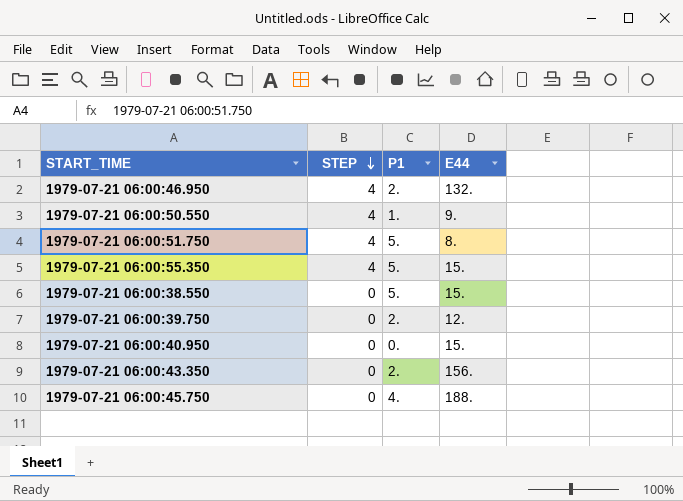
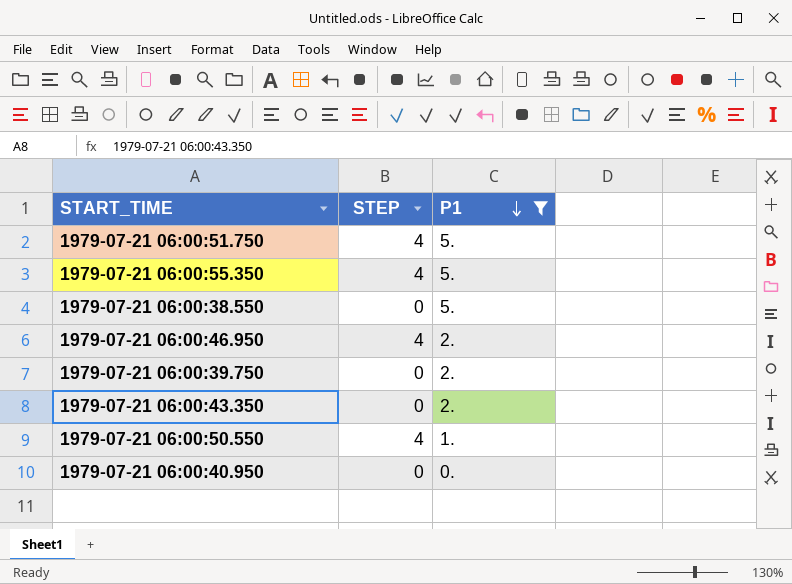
filter: none -> P1 != 4.
row order: STEP descending -> P1 descending
column E44 | position: 4 -> none

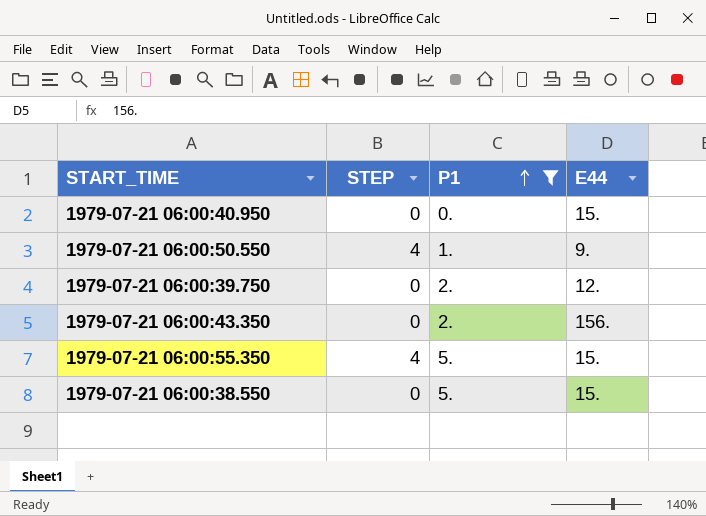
row order: P1 descending -> P1 ascending
column E44 | position: none -> 4
row 1979-07-21 06:00:51.750: 4 | 5. -> none
row 1979-07-21 06:00:46.950: 4 | 2. -> none

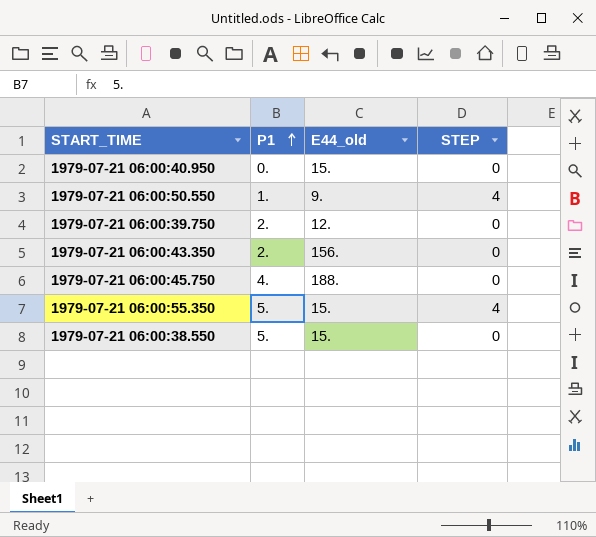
filter: P1 != 4. -> none
column name: E44 -> E44_old
column STEP | position: 2 -> 4

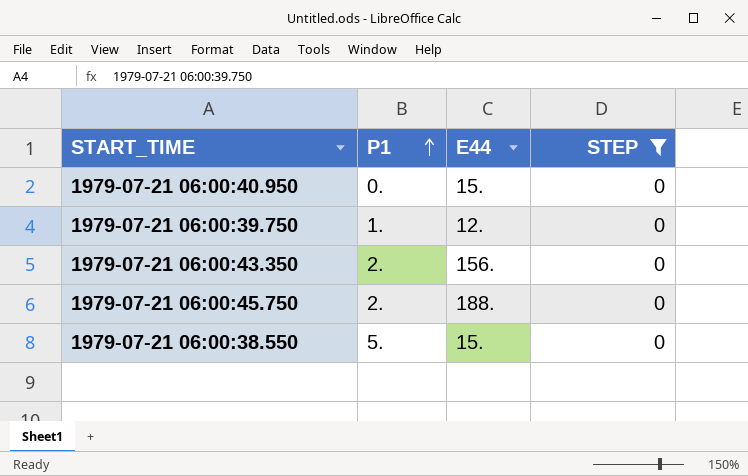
filter: none -> STEP = 0
column name: E44_old -> E44
1979-07-21 06:00:39.750 | P1: 2. -> 1.
1979-07-21 06:00:45.750 | P1: 4. -> 2.

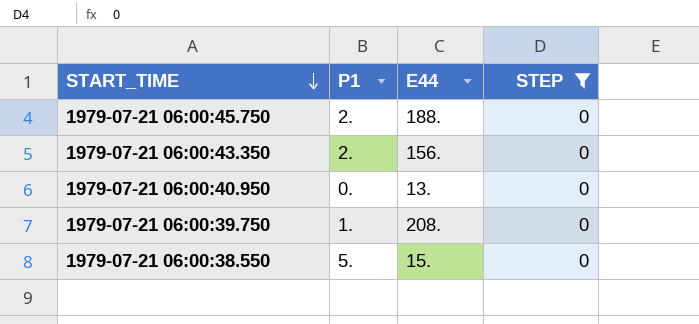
row order: P1 ascending -> START_TIME descending
1979-07-21 06:00:40.950 | E44: 15. -> 13.
1979-07-21 06:00:39.750 | E44: 12. -> 208.

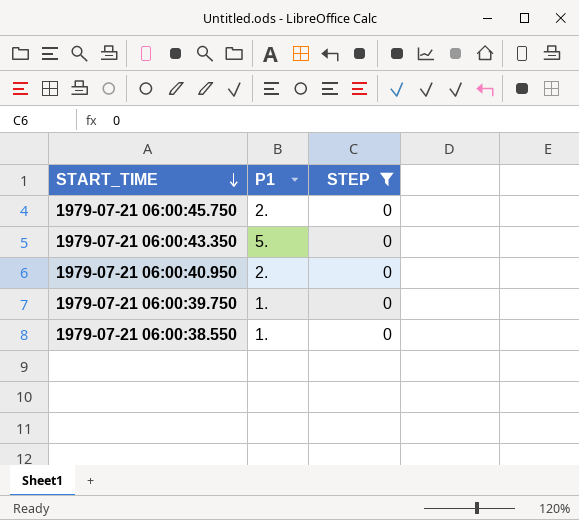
column E44 | position: 3 -> none
1979-07-21 06:00:43.350 | P1: 2. -> 5.
1979-07-21 06:00:40.950 | P1: 0. -> 2.
1979-07-21 06:00:38.550 | P1: 5. -> 1.

